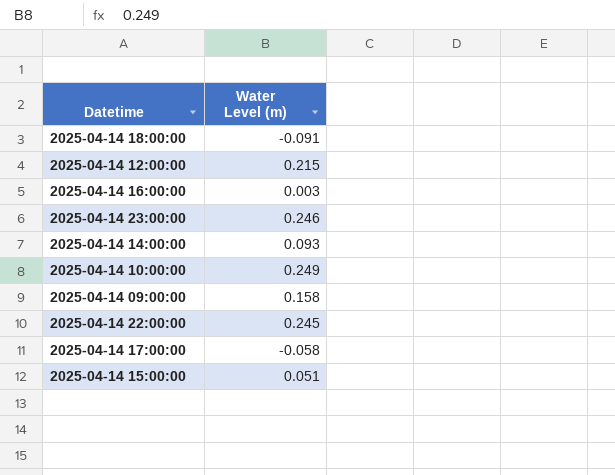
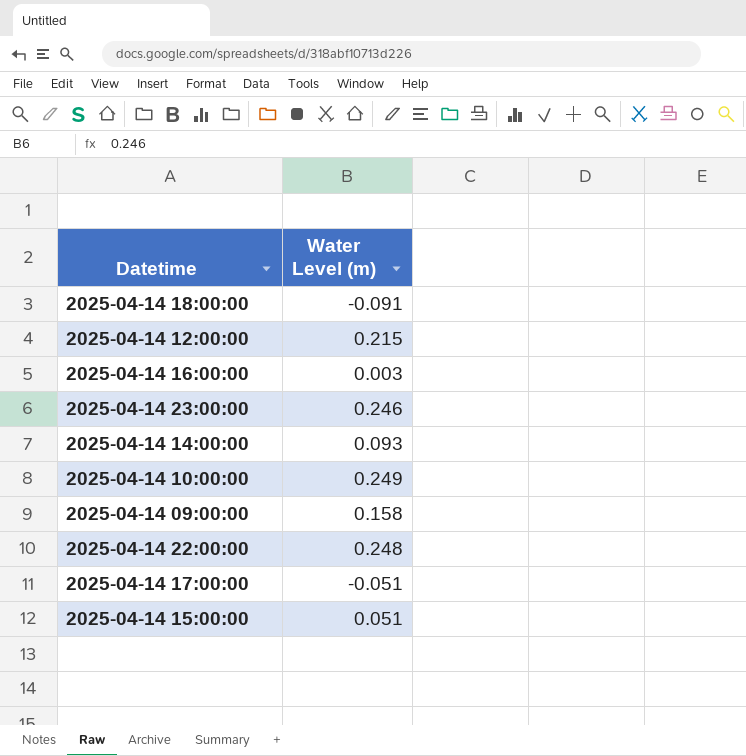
2025-04-14 22:00:00 | Water Level (m): 0.245 -> 0.248
2025-04-14 17:00:00 | Water Level (m): -0.058 -> -0.051

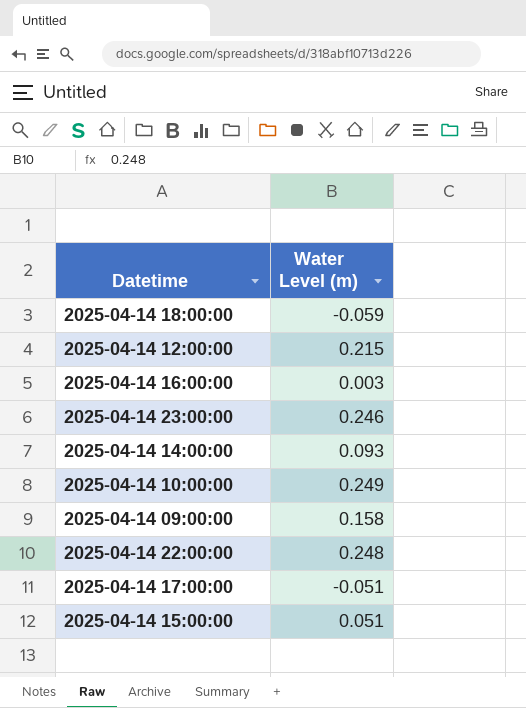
2025-04-14 18:00:00 | Water Level (m): -0.091 -> -0.059

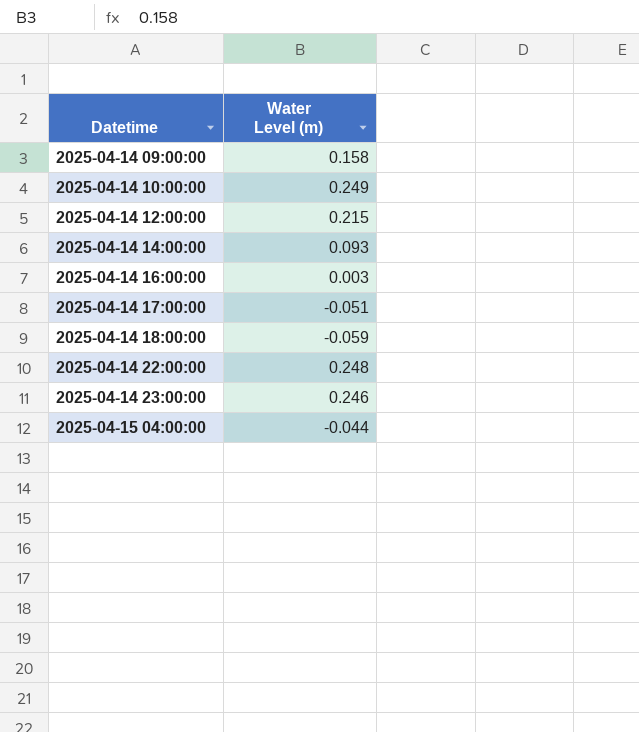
row order: none -> Datetime ascending
row 2025-04-14 15:00:00: 0.051 -> none
row 2025-04-15 04:00:00: none -> -0.044

